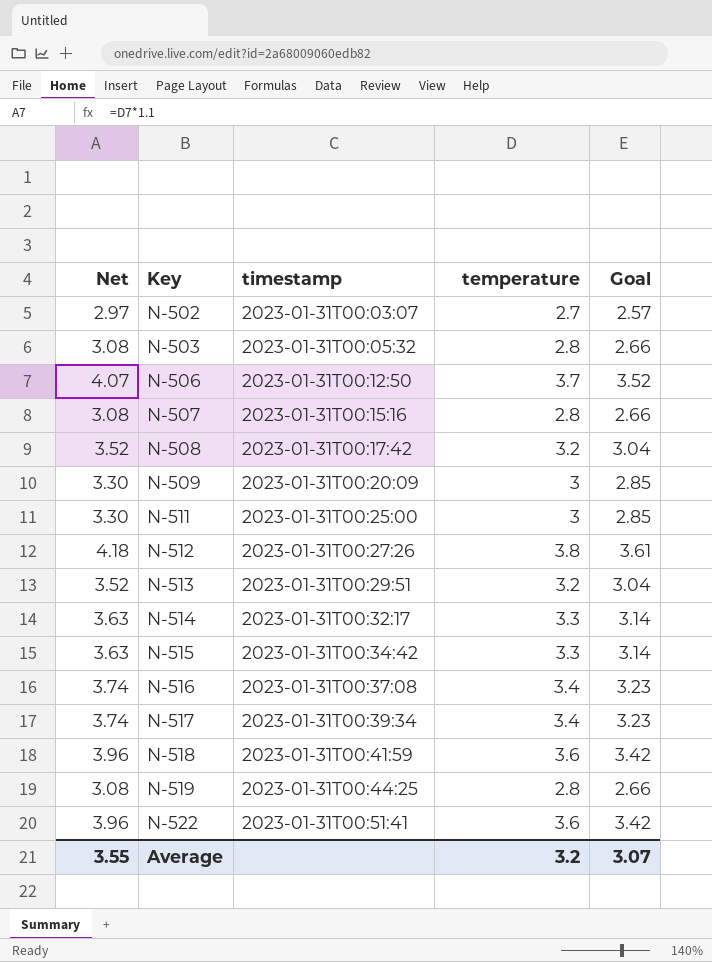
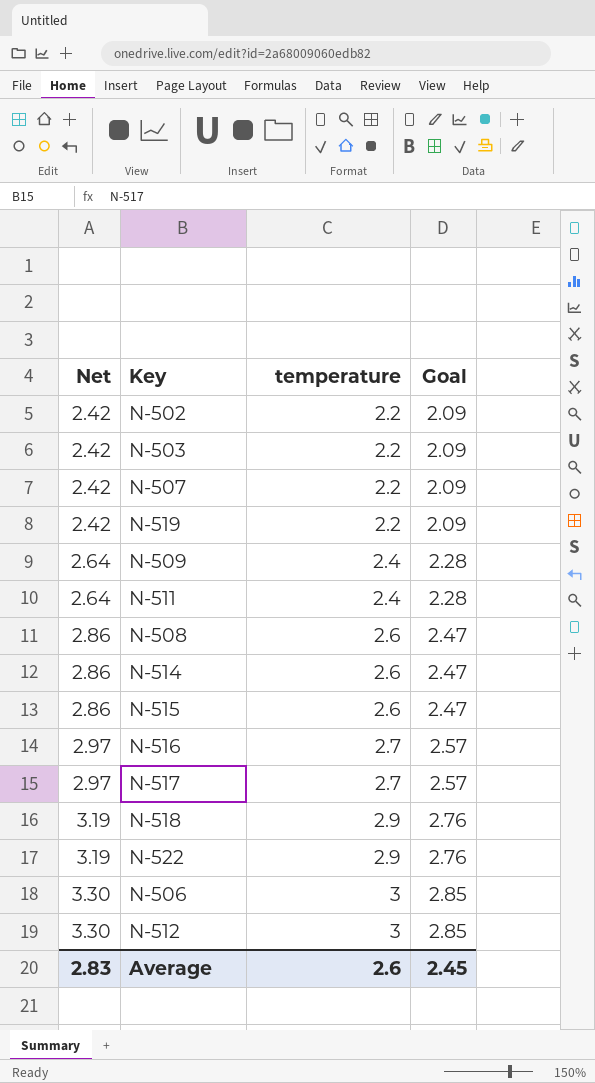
row order: Key ascending -> Net ascending
column timestamp | position: 3 -> none
row N-513: 3.52 | 2023-01-31T00:29:51 | 3.2 | 3.04 -> none
N-502 | Net: 2.97 -> 2.42
N-502 | temperature: 2.7 -> 2.2
N-502 | Goal: 2.57 -> 2.09
N-503 | Net: 3.08 -> 2.42
N-503 | temperature: 2.8 -> 2.2
N-503 | Goal: 2.66 -> 2.09
N-507 | Net: 3.08 -> 2.42
N-507 | temperature: 2.8 -> 2.2
N-507 | Goal: 2.66 -> 2.09
N-519 | Net: 3.08 -> 2.42
N-519 | temperature: 2.8 -> 2.2
N-519 | Goal: 2.66 -> 2.09
N-509 | Net: 3.30 -> 2.64
N-509 | temperature: 3 -> 2.4
N-509 | Goal: 2.85 -> 2.28
N-511 | Net: 3.30 -> 2.64
N-511 | temperature: 3 -> 2.4
N-511 | Goal: 2.85 -> 2.28
N-508 | Net: 3.52 -> 2.86
N-508 | temperature: 3.2 -> 2.6
N-508 | Goal: 3.04 -> 2.47
N-514 | Net: 3.63 -> 2.86
N-514 | temperature: 3.3 -> 2.6
N-514 | Goal: 3.14 -> 2.47
N-515 | Net: 3.63 -> 2.86
N-515 | temperature: 3.3 -> 2.6
N-515 | Goal: 3.14 -> 2.47
N-516 | Net: 3.74 -> 2.97
N-516 | temperature: 3.4 -> 2.7
N-516 | Goal: 3.23 -> 2.57
N-517 | Net: 3.74 -> 2.97
N-517 | temperature: 3.4 -> 2.7
N-517 | Goal: 3.23 -> 2.57
N-518 | Net: 3.96 -> 3.19
N-518 | temperature: 3.6 -> 2.9
N-518 | Goal: 3.42 -> 2.76
N-522 | Net: 3.96 -> 3.19
N-522 | temperature: 3.6 -> 2.9
N-522 | Goal: 3.42 -> 2.76
N-506 | Net: 4.07 -> 3.30
N-506 | temperature: 3.7 -> 3
N-506 | Goal: 3.52 -> 2.85
N-512 | Net: 4.18 -> 3.30
N-512 | temperature: 3.8 -> 3
N-512 | Goal: 3.61 -> 2.85
Average | Net: 3.55 -> 2.83
Average | temperature: 3.2 -> 2.6
Average | Goal: 3.07 -> 2.45

